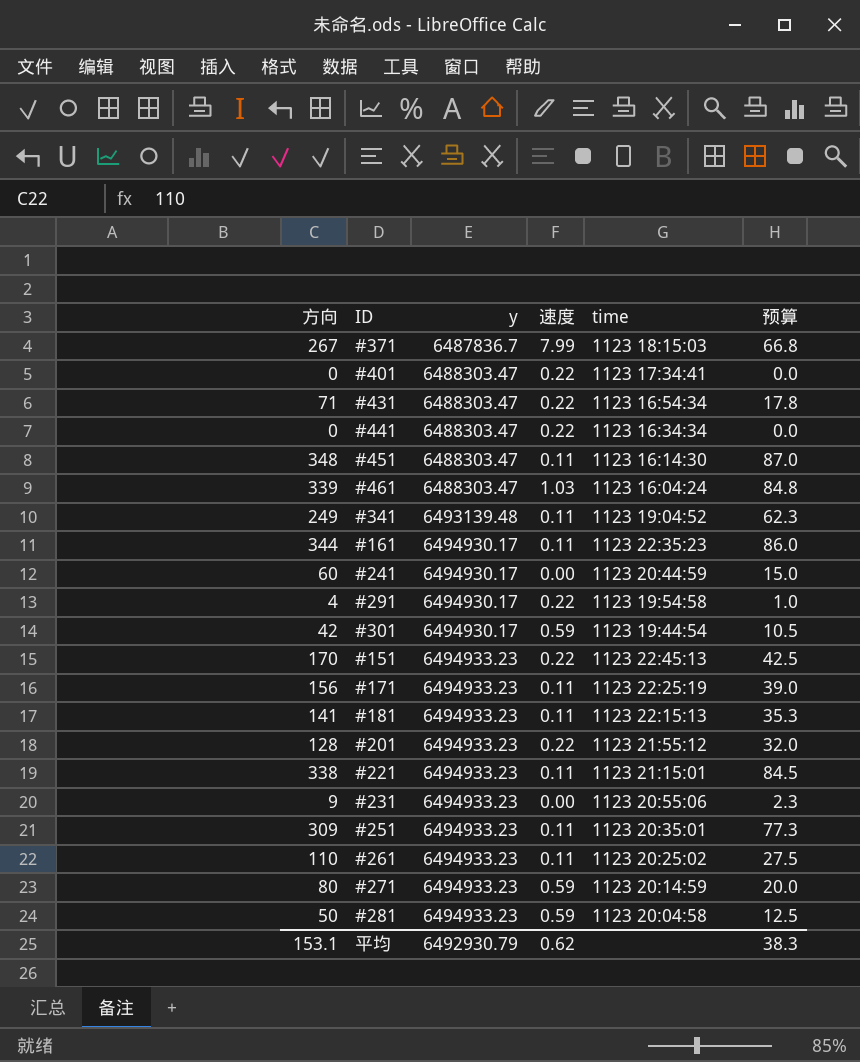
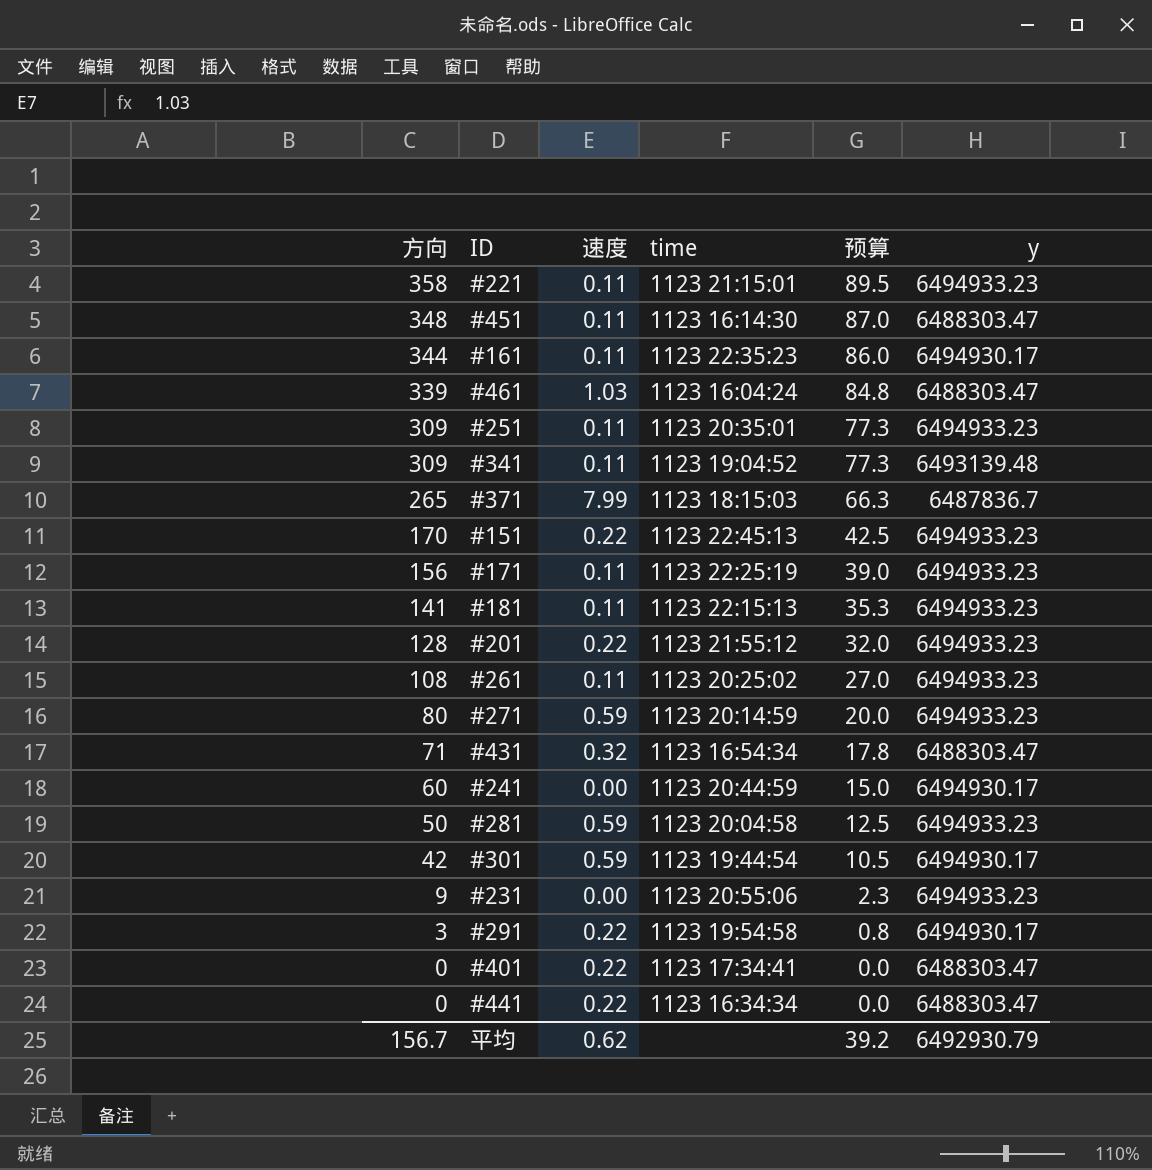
row order: y ascending -> 方向 descending
column y | position: 3 -> 6
#221 | 方向: 338 -> 358
#221 | 预算: 84.5 -> 89.5
#341 | 方向: 249 -> 309
#341 | 预算: 62.3 -> 77.3
#371 | 方向: 267 -> 265
#371 | 预算: 66.8 -> 66.3
#261 | 方向: 110 -> 108
#261 | 预算: 27.5 -> 27.0
#431 | 速度: 0.22 -> 0.32
#291 | 方向: 4 -> 3
#291 | 预算: 1.0 -> 0.8
平均 | 方向: 153.1 -> 156.7
平均 | 预算: 38.3 -> 39.2

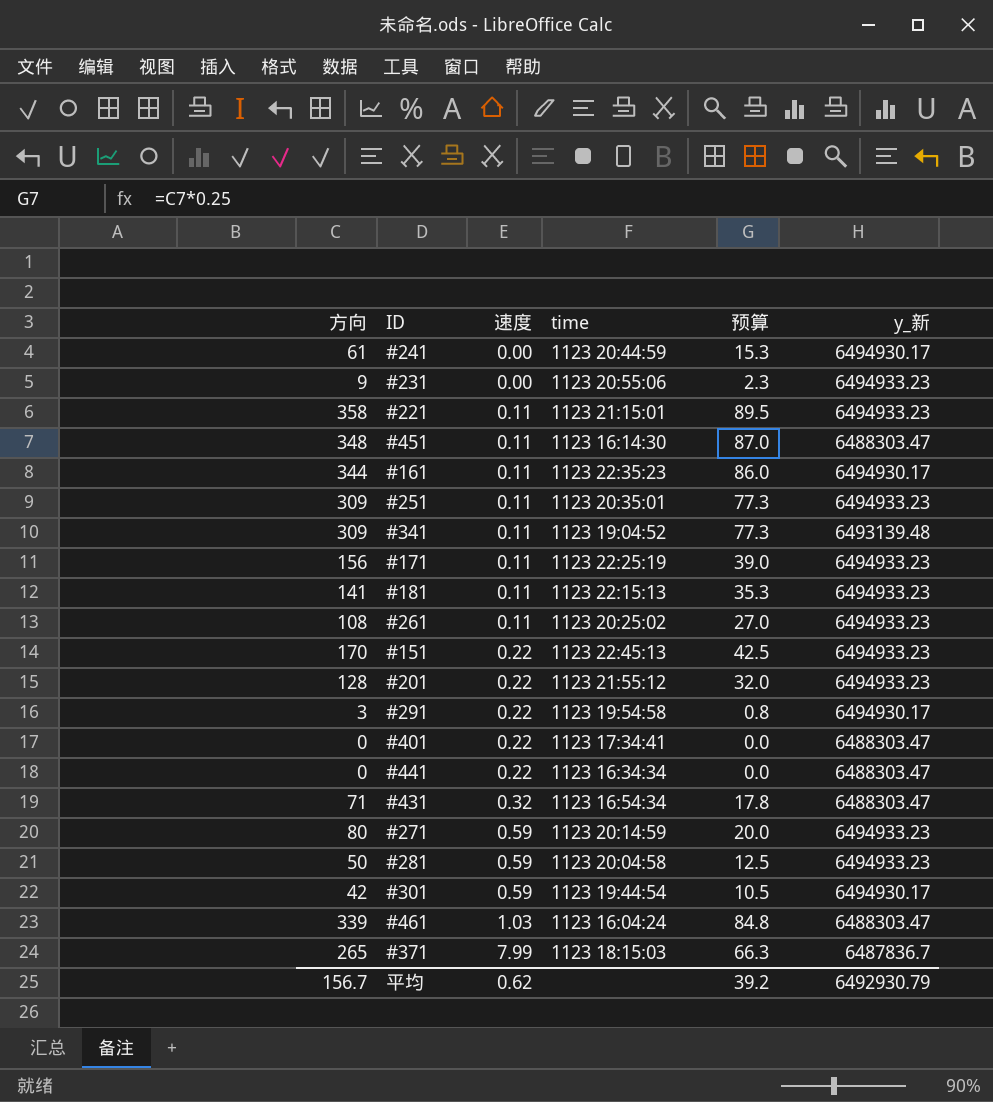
row order: 方向 descending -> 速度 ascending
column name: y -> y_新
#241 | 方向: 60 -> 61
#241 | 预算: 15.0 -> 15.3

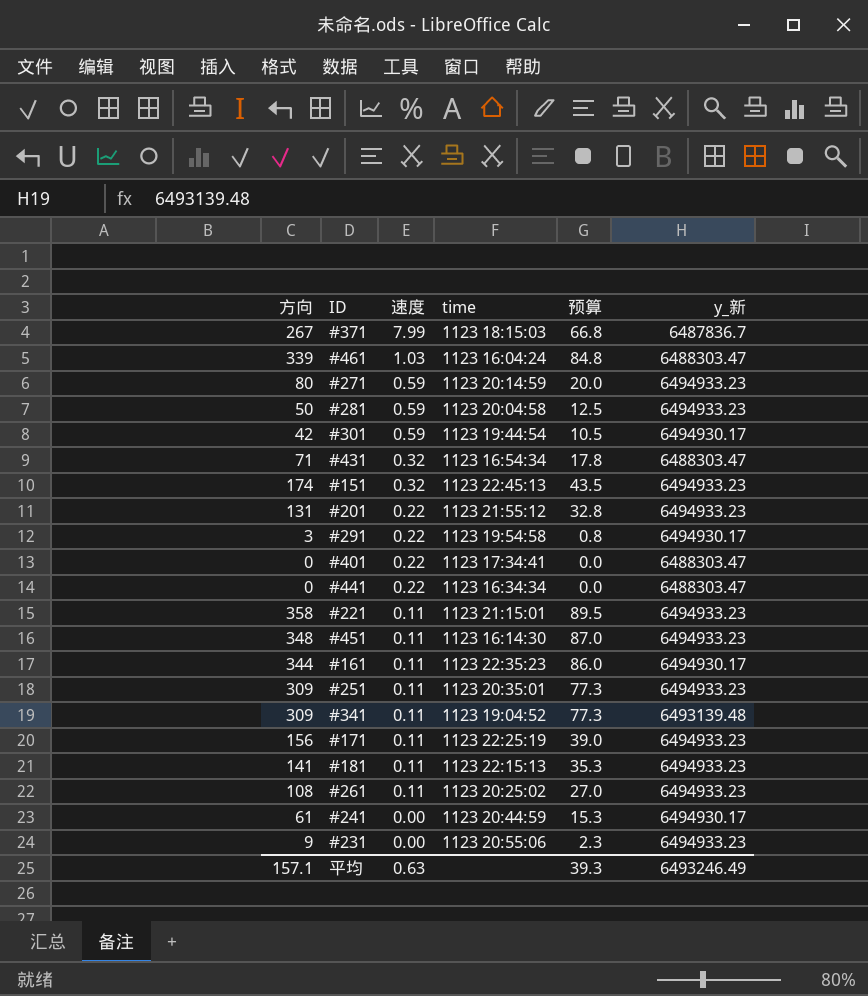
row order: 速度 ascending -> 速度 descending
#371 | 方向: 265 -> 267
#371 | 预算: 66.3 -> 66.8
#151 | 方向: 170 -> 174
#151 | 速度: 0.22 -> 0.32
#151 | 预算: 42.5 -> 43.5
#201 | 方向: 128 -> 131
#201 | 预算: 32.0 -> 32.8
#451 | y_新: 6488303.47 -> 6494933.23
平均 | 方向: 156.7 -> 157.1
平均 | 速度: 0.62 -> 0.63
平均 | 预算: 39.2 -> 39.3
平均 | y_新: 6492930.79 -> 6493246.49

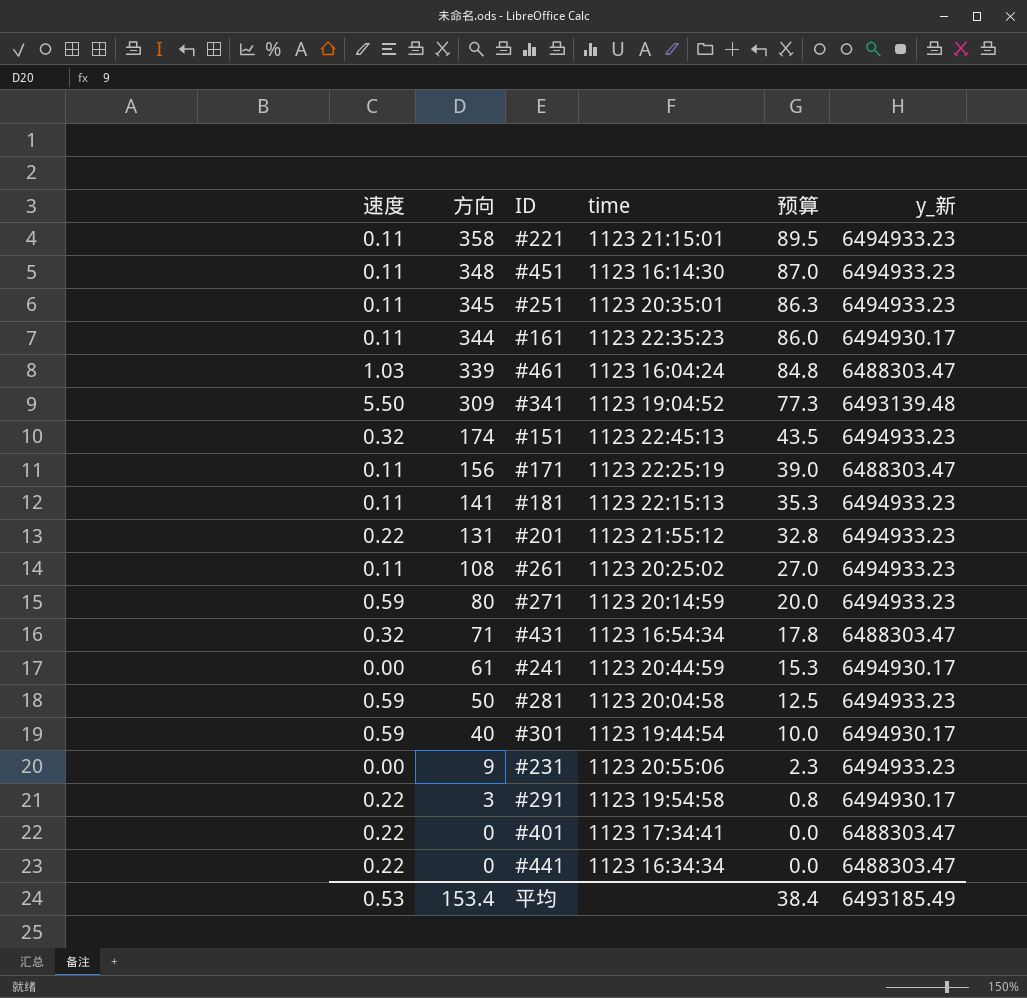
row order: 速度 descending -> 方向 descending
column 速度 | position: 3 -> 1
row #371: 267 | 7.99 | 1123 18:15:03 | 66.8 | 6487836.7 -> none
#251 | 方向: 309 -> 345
#251 | 预算: 77.3 -> 86.3
#341 | 速度: 0.11 -> 5.50
#171 | y_新: 6494933.23 -> 6488303.47
#301 | 方向: 42 -> 40
#301 | 预算: 10.5 -> 10.0
平均 | 速度: 0.63 -> 0.53
平均 | 方向: 157.1 -> 153.4
平均 | 预算: 39.3 -> 38.4
平均 | y_新: 6493246.49 -> 6493185.49

